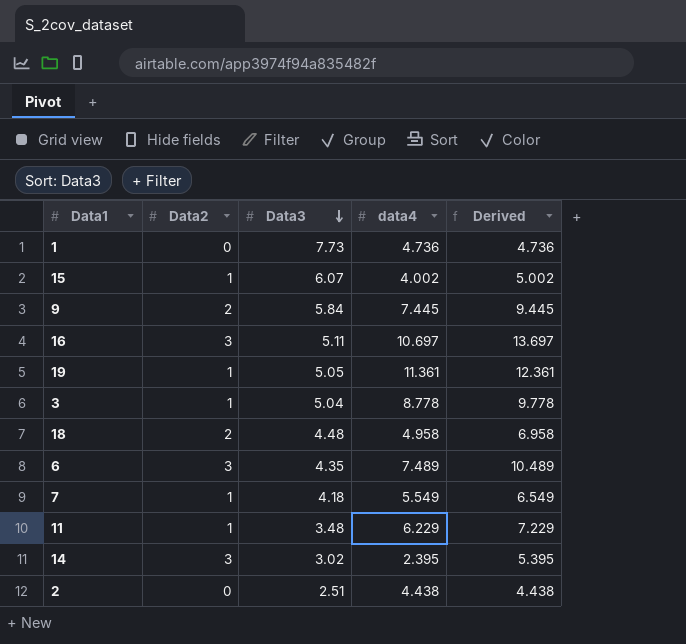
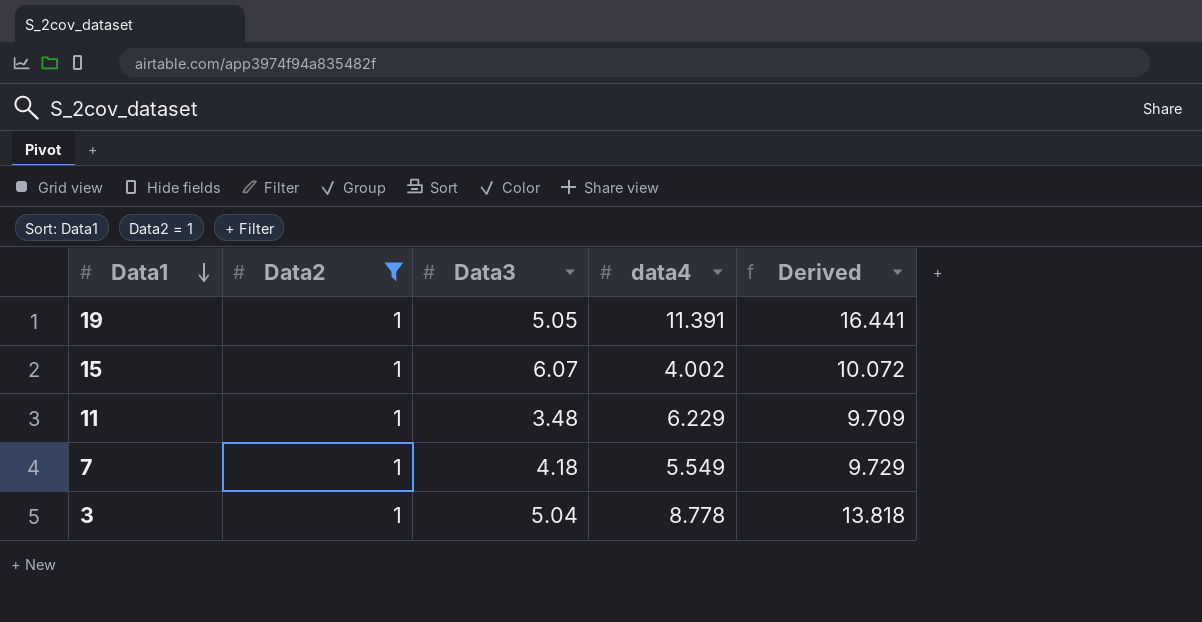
filter: none -> Data2 = 1
row order: Data3 descending -> Data1 descending
column Derived | formula: [Data2] + [data4] -> [Data3] + [data4]
19 | data4: 11.361 -> 11.391

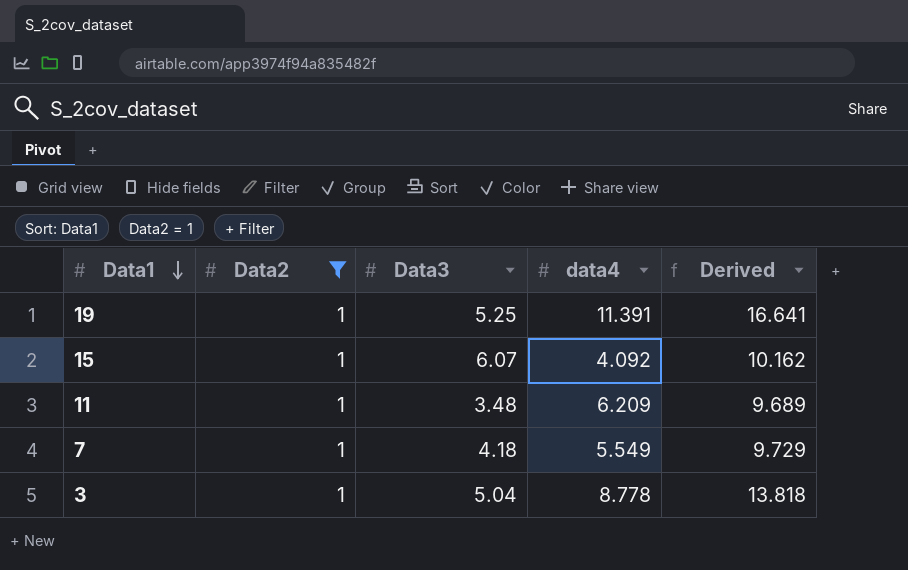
19 | Data3: 5.05 -> 5.25
19 | Derived: 16.441 -> 16.641
15 | data4: 4.002 -> 4.092
15 | Derived: 10.072 -> 10.162
11 | data4: 6.229 -> 6.209
11 | Derived: 9.709 -> 9.689

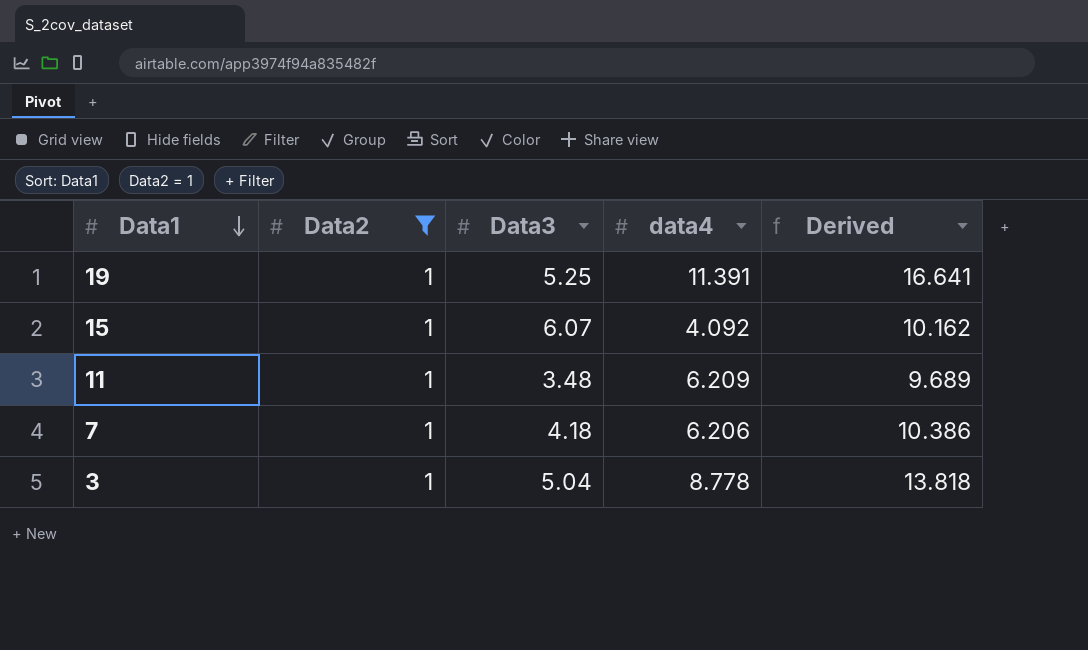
7 | data4: 5.549 -> 6.206
7 | Derived: 9.729 -> 10.386

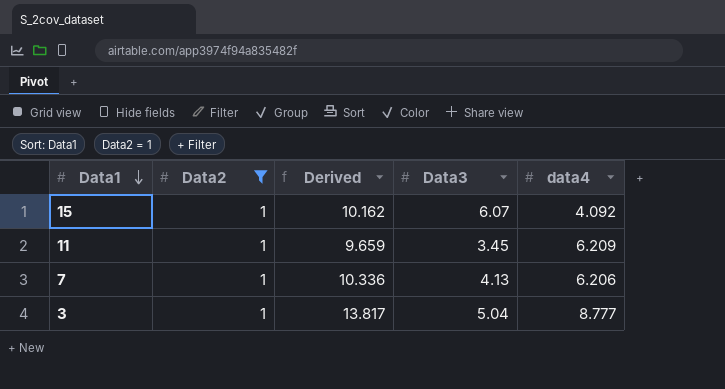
column Derived | position: 5 -> 3
row 19: 1 | 5.25 | 11.391 | 16.641 -> none
11 | Derived: 9.689 -> 9.659
11 | Data3: 3.48 -> 3.45
7 | Derived: 10.386 -> 10.336
7 | Data3: 4.18 -> 4.13
3 | Derived: 13.818 -> 13.817
3 | data4: 8.778 -> 8.777

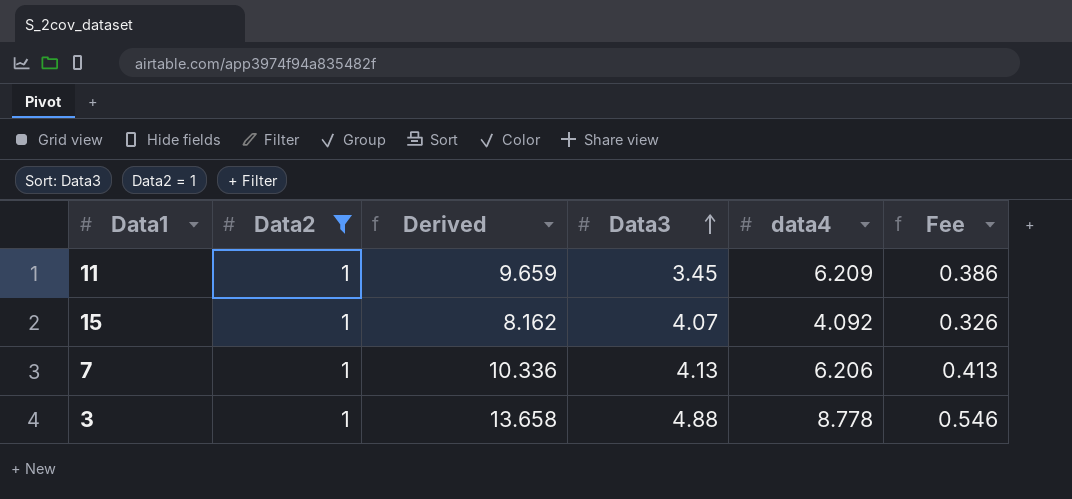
row order: Data1 descending -> Data3 ascending
column Fee | formula: none -> [Derived] * 0.04
15 | Derived: 10.162 -> 8.162
15 | Data3: 6.07 -> 4.07
3 | Derived: 13.817 -> 13.658
3 | Data3: 5.04 -> 4.88
3 | data4: 8.777 -> 8.778

